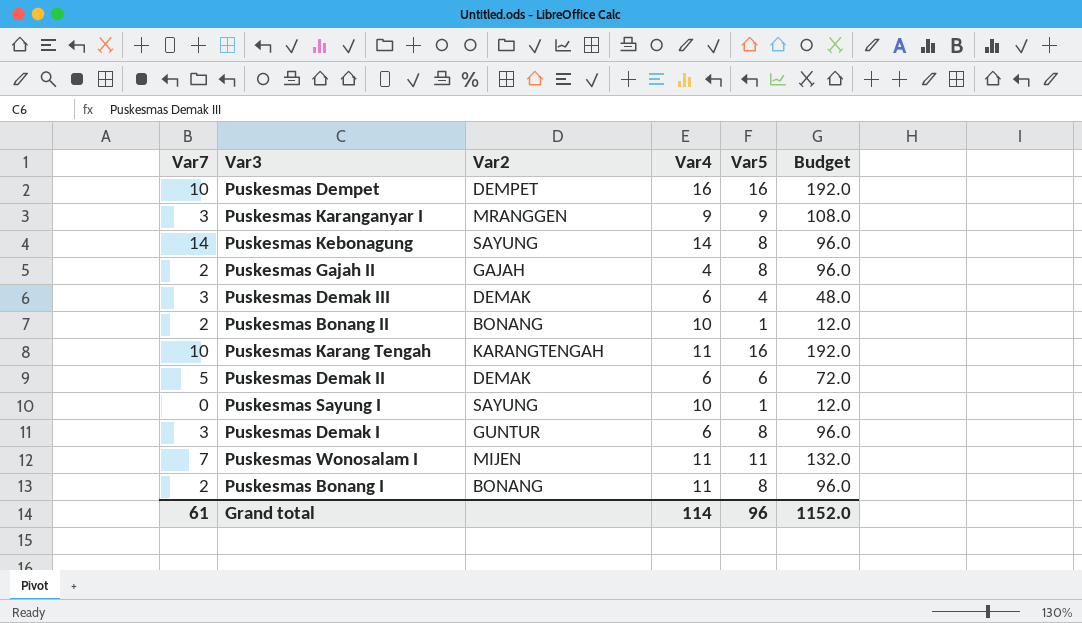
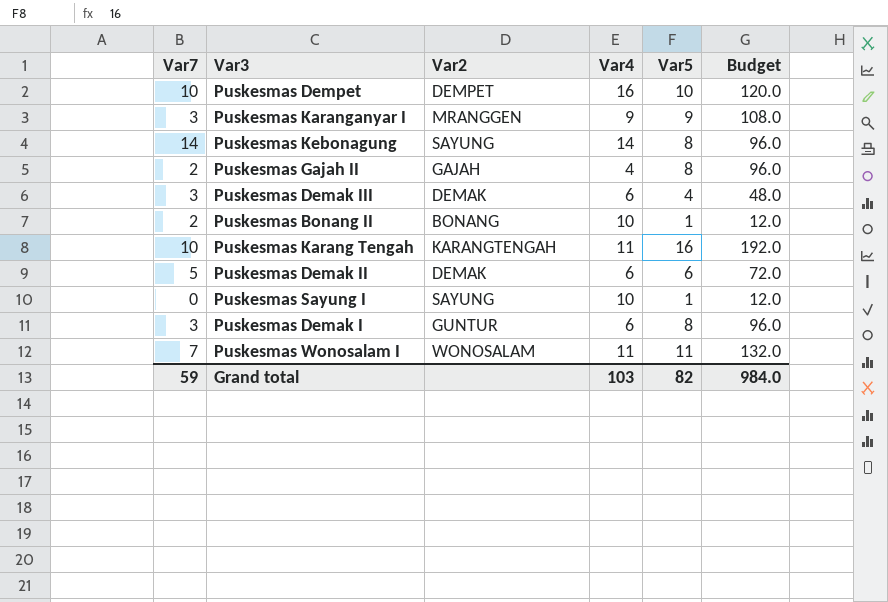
row Puskesmas Bonang I: 2 | BONANG | 11 | 8 | 96.0 -> none
Puskesmas Dempet | Var5: 16 -> 10
Puskesmas Dempet | Budget: 192.0 -> 120.0
Puskesmas Wonosalam I | Var2: MIJEN -> WONOSALAM
Grand total | Var7: 61 -> 59
Grand total | Var4: 114 -> 103
Grand total | Var5: 96 -> 82
Grand total | Budget: 1152.0 -> 984.0

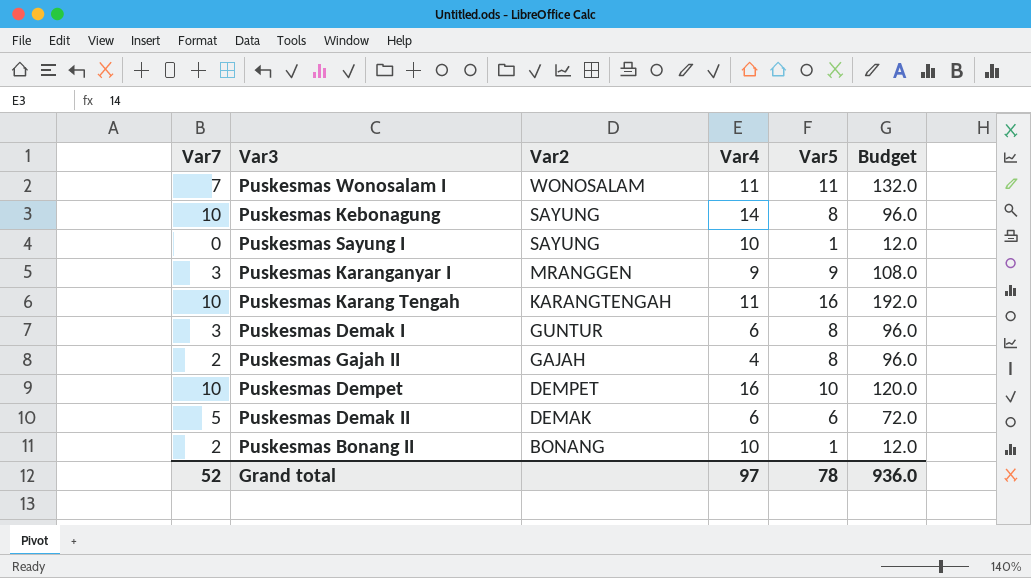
row order: none -> Var2 descending
row Puskesmas Demak III: 3 | DEMAK | 6 | 4 | 48.0 -> none
Puskesmas Kebonagung | Var7: 14 -> 10
Grand total | Var7: 59 -> 52
Grand total | Var4: 103 -> 97
Grand total | Var5: 82 -> 78
Grand total | Budget: 984.0 -> 936.0

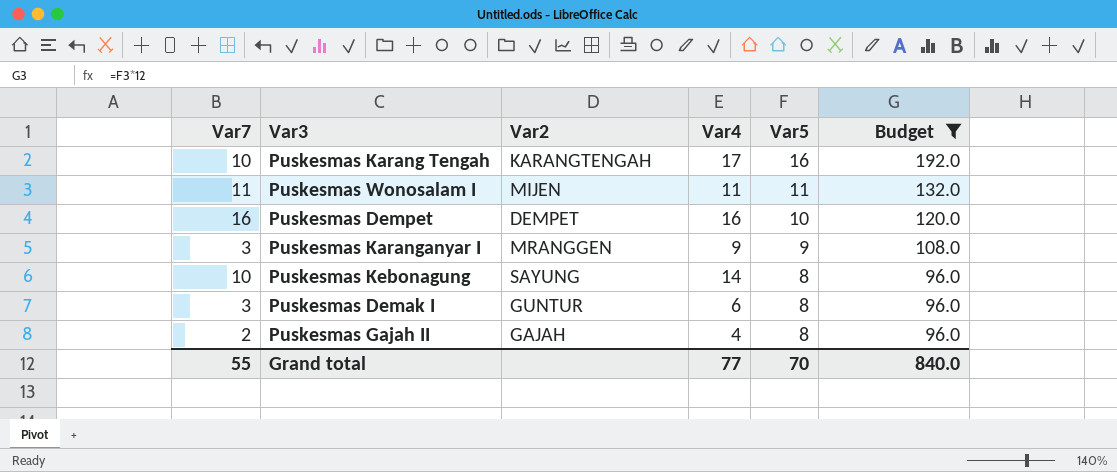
filter: none -> Budget >= 96.0
row order: Var2 descending -> Var5 descending
Puskesmas Karang Tengah | Var4: 11 -> 17
Puskesmas Wonosalam I | Var7: 7 -> 11
Puskesmas Wonosalam I | Var2: WONOSALAM -> MIJEN
Puskesmas Dempet | Var7: 10 -> 16
Grand total | Var7: 52 -> 55
Grand total | Var4: 97 -> 77
Grand total | Var5: 78 -> 70
Grand total | Budget: 936.0 -> 840.0

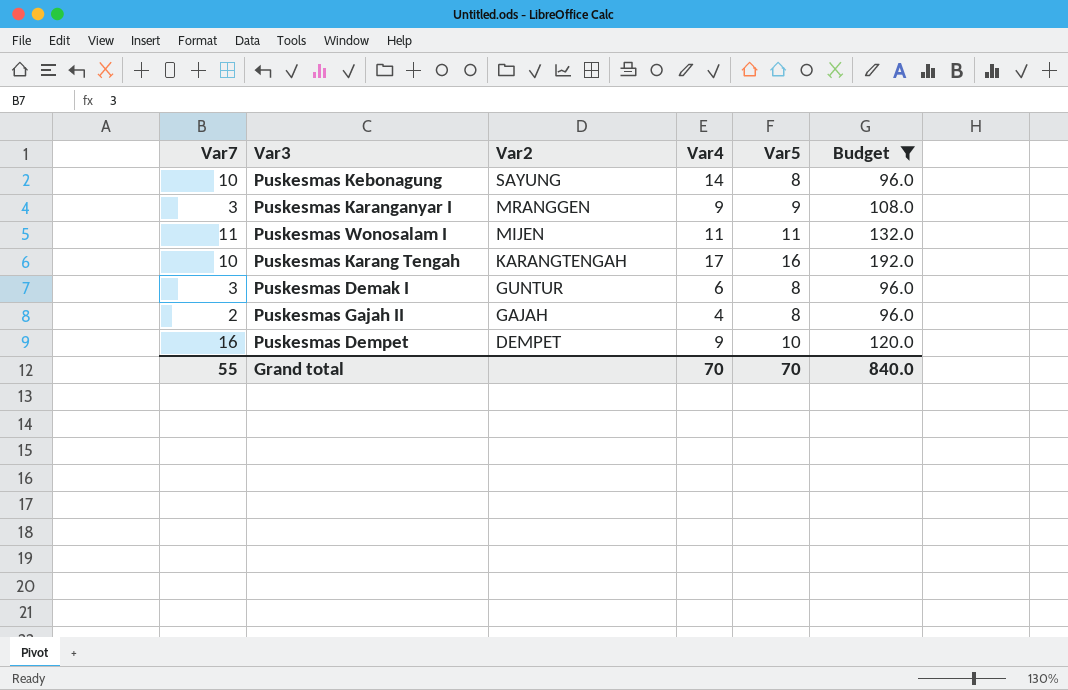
row order: Var5 descending -> Var2 descending
Puskesmas Dempet | Var4: 16 -> 9
Grand total | Var4: 77 -> 70

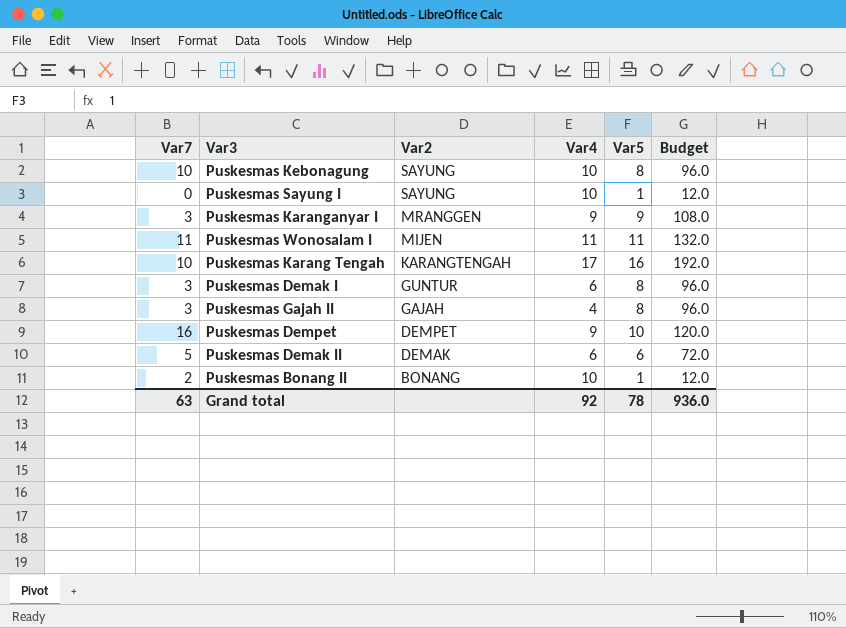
filter: Budget >= 96.0 -> none
Puskesmas Kebonagung | Var4: 14 -> 10
Puskesmas Gajah II | Var7: 2 -> 3
Grand total | Var7: 55 -> 63
Grand total | Var4: 70 -> 92
Grand total | Var5: 70 -> 78
Grand total | Budget: 840.0 -> 936.0

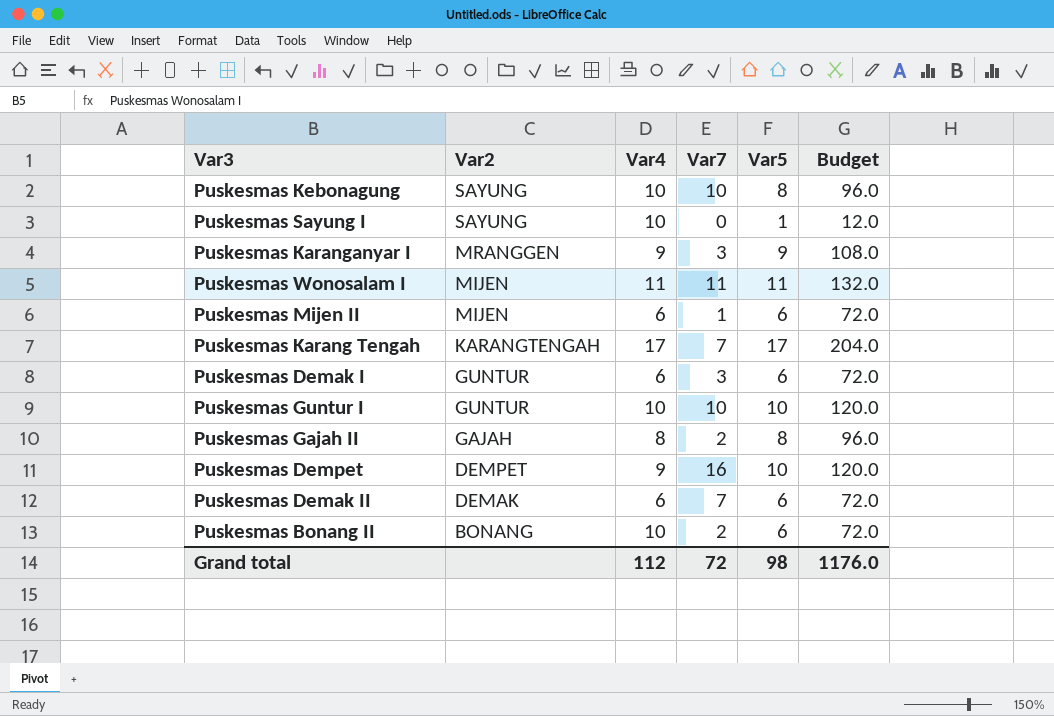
column Var7 | position: 1 -> 4
row Puskesmas Mijen II: none -> MIJEN | 6 | 1 | 6 | 72.0
Puskesmas Karang Tengah | Var7: 10 -> 7
Puskesmas Karang Tengah | Var5: 16 -> 17
Puskesmas Karang Tengah | Budget: 192.0 -> 204.0
Puskesmas Demak I | Var5: 8 -> 6
Puskesmas Demak I | Budget: 96.0 -> 72.0
row Puskesmas Guntur I: none -> GUNTUR | 10 | 10 | 10 | 120.0
Puskesmas Gajah II | Var4: 4 -> 8
Puskesmas Gajah II | Var7: 3 -> 2
Puskesmas Demak II | Var7: 5 -> 7
Puskesmas Bonang II | Var5: 1 -> 6
Puskesmas Bonang II | Budget: 12.0 -> 72.0
Grand total | Var4: 92 -> 112
Grand total | Var7: 63 -> 72
Grand total | Var5: 78 -> 98
Grand total | Budget: 936.0 -> 1176.0

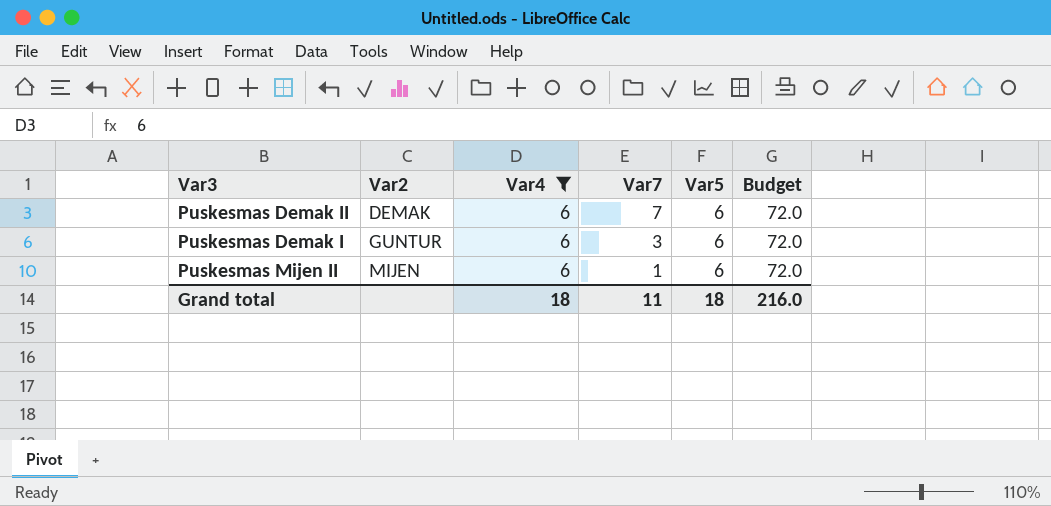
filter: none -> Var4 = 6
row order: Var2 descending -> Var2 ascending
Grand total | Var4: 112 -> 18
Grand total | Var7: 72 -> 11
Grand total | Var5: 98 -> 18
Grand total | Budget: 1176.0 -> 216.0

